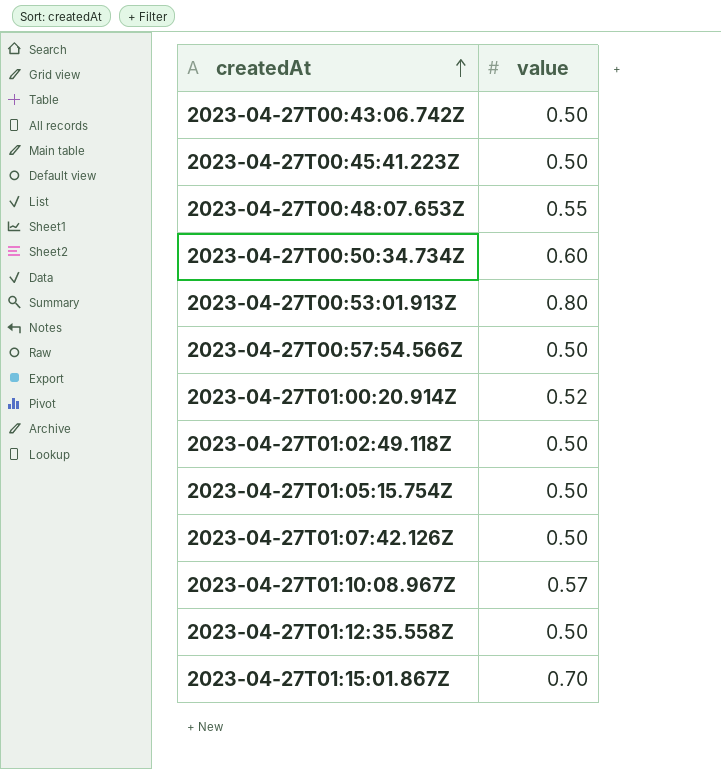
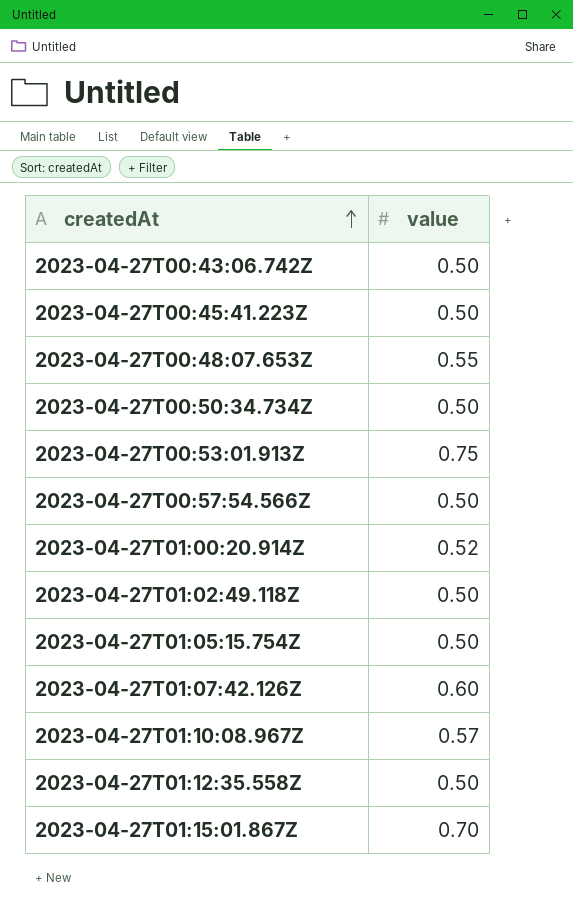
2023-04-27T00:50:34.734Z | value: 0.60 -> 0.50
2023-04-27T00:53:01.913Z | value: 0.80 -> 0.75
2023-04-27T01:07:42.126Z | value: 0.50 -> 0.60

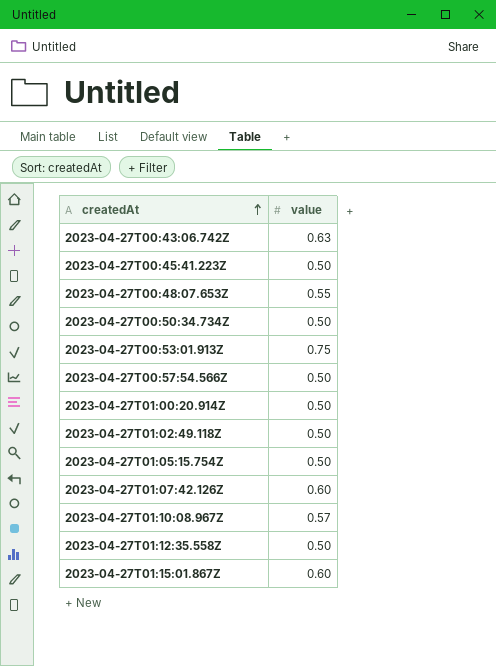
2023-04-27T00:43:06.742Z | value: 0.50 -> 0.63
2023-04-27T01:00:20.914Z | value: 0.52 -> 0.50
2023-04-27T01:15:01.867Z | value: 0.70 -> 0.60

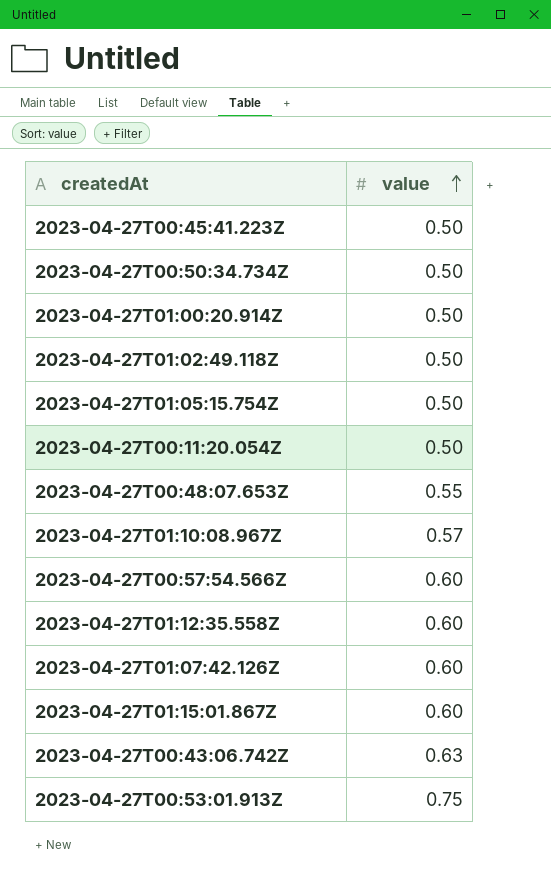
row order: createdAt ascending -> value ascending
row 2023-04-27T00:11:20.054Z: none -> 0.50
2023-04-27T00:57:54.566Z | value: 0.50 -> 0.60
2023-04-27T01:12:35.558Z | value: 0.50 -> 0.60

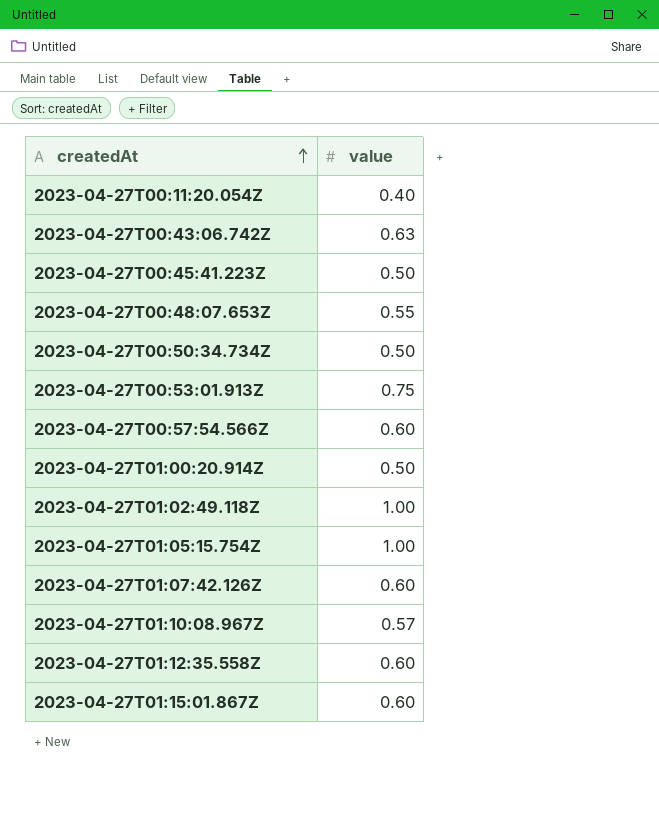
row order: value ascending -> createdAt ascending
2023-04-27T00:11:20.054Z | value: 0.50 -> 0.40
2023-04-27T01:02:49.118Z | value: 0.50 -> 1.00
2023-04-27T01:05:15.754Z | value: 0.50 -> 1.00

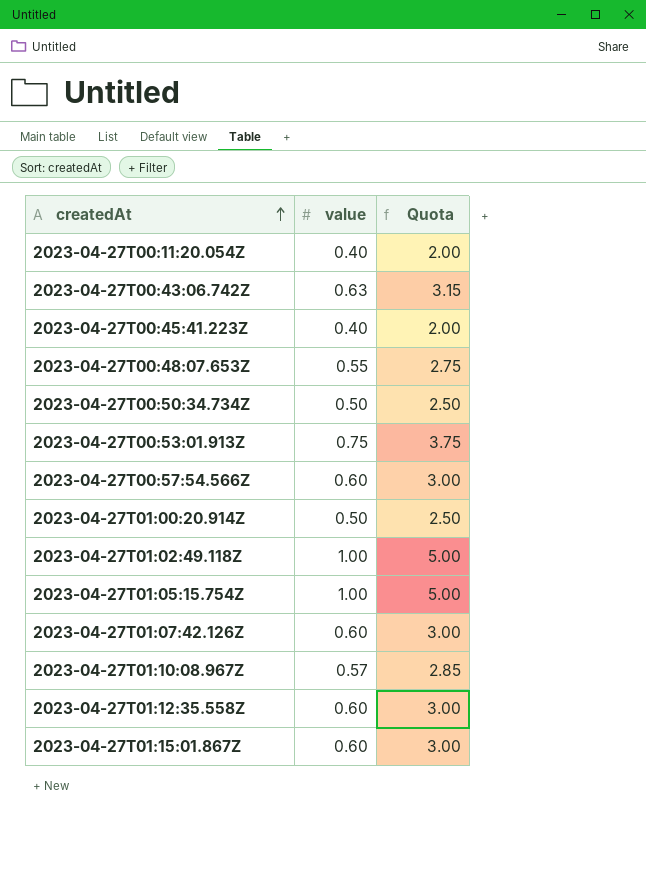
column Quota | formula: none -> [value] * 5
2023-04-27T00:45:41.223Z | value: 0.50 -> 0.40

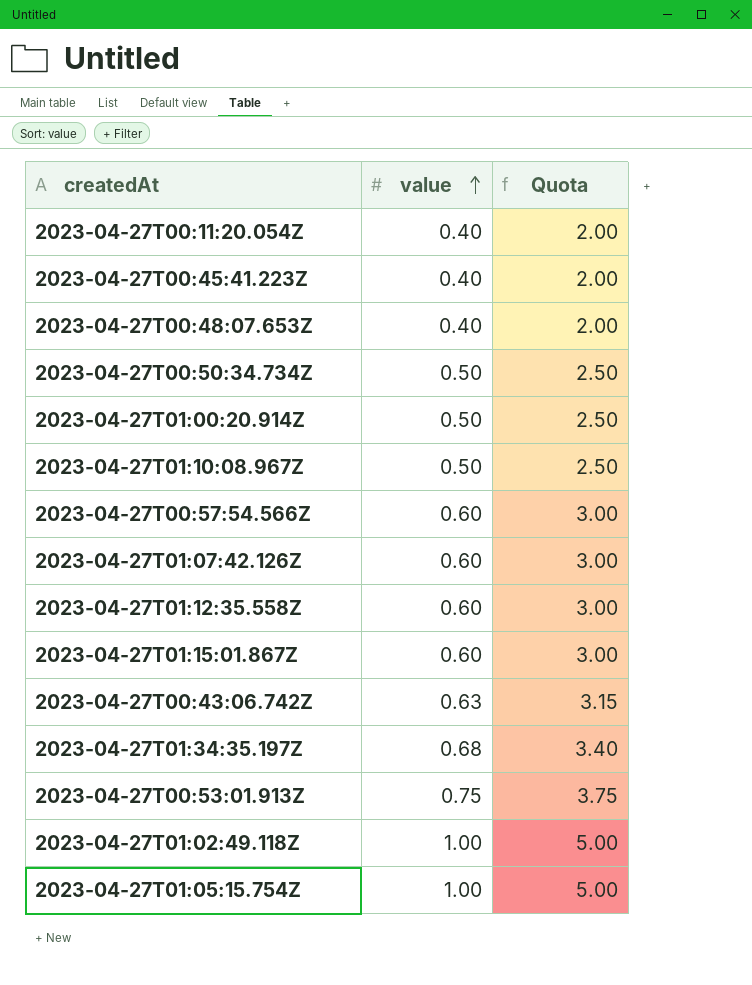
row order: createdAt ascending -> value ascending
2023-04-27T00:48:07.653Z | value: 0.55 -> 0.40
2023-04-27T00:48:07.653Z | Quota: 2.75 -> 2.00
2023-04-27T01:10:08.967Z | value: 0.57 -> 0.50
2023-04-27T01:10:08.967Z | Quota: 2.85 -> 2.50
row 2023-04-27T01:34:35.197Z: none -> 0.68 | 3.40

